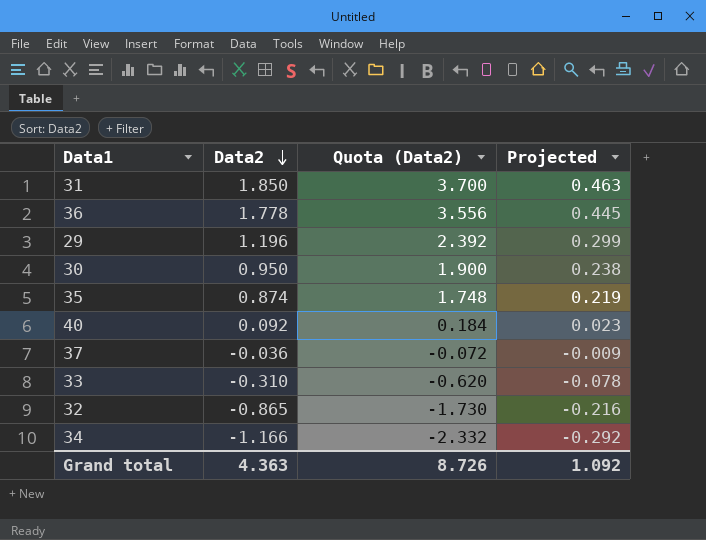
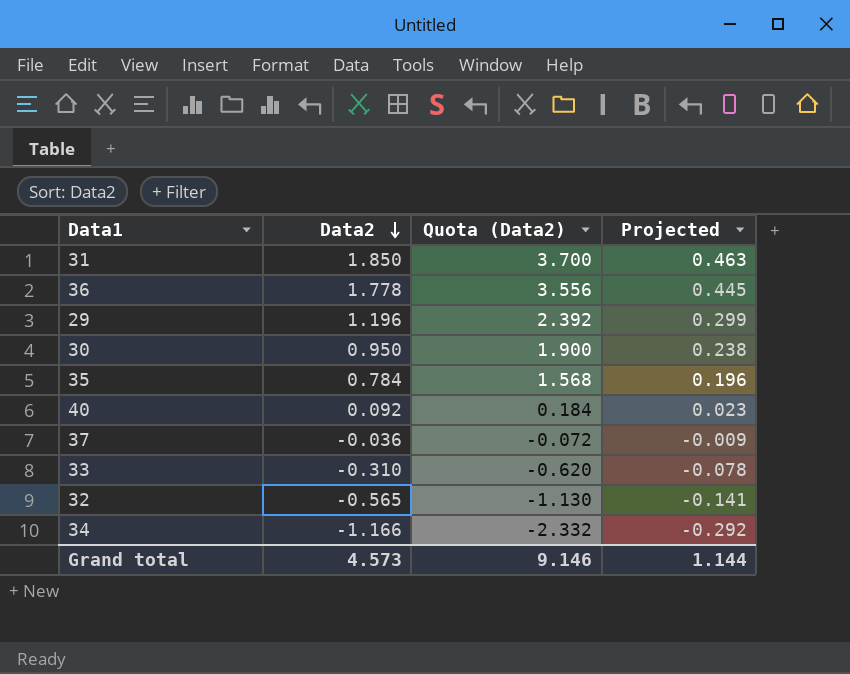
35 | Data2: 0.874 -> 0.784
35 | Quota (Data2): 1.748 -> 1.568
35 | Projected: 0.219 -> 0.196
32 | Data2: -0.865 -> -0.565
32 | Quota (Data2): -1.730 -> -1.130
32 | Projected: -0.216 -> -0.141
Grand total | Data2: 4.363 -> 4.573
Grand total | Quota (Data2): 8.726 -> 9.146
Grand total | Projected: 1.092 -> 1.144

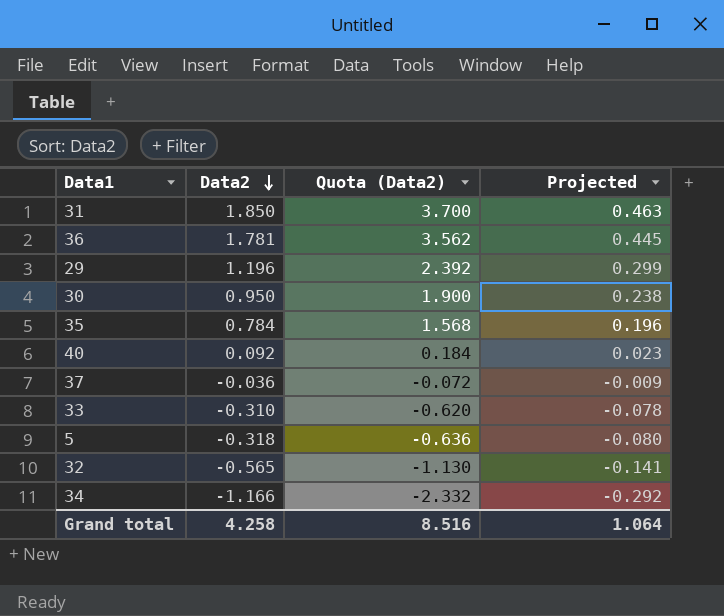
36 | Data2: 1.778 -> 1.781
36 | Quota (Data2): 3.556 -> 3.562
row 5: none -> -0.318 | -0.636 | -0.080
Grand total | Data2: 4.573 -> 4.258
Grand total | Quota (Data2): 9.146 -> 8.516
Grand total | Projected: 1.144 -> 1.064

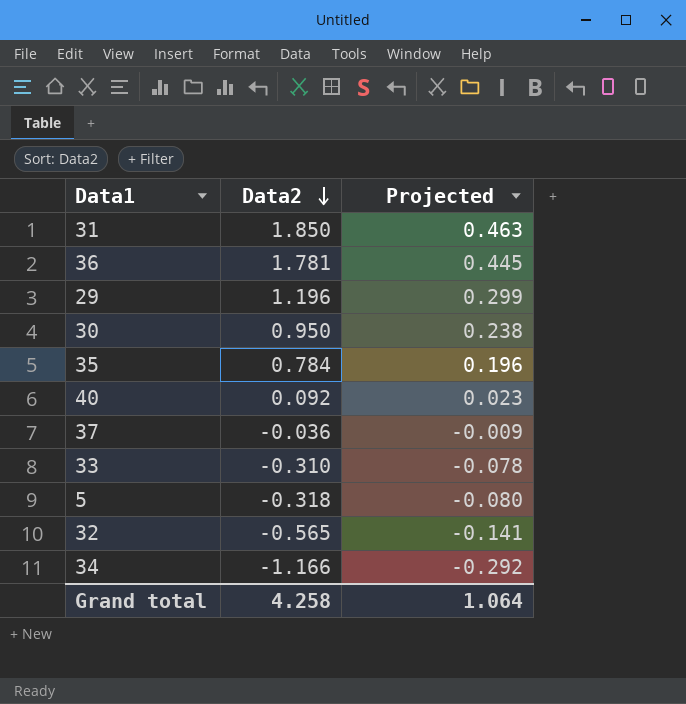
column Quota (Data2) | formula: [Data2] * 2 -> none

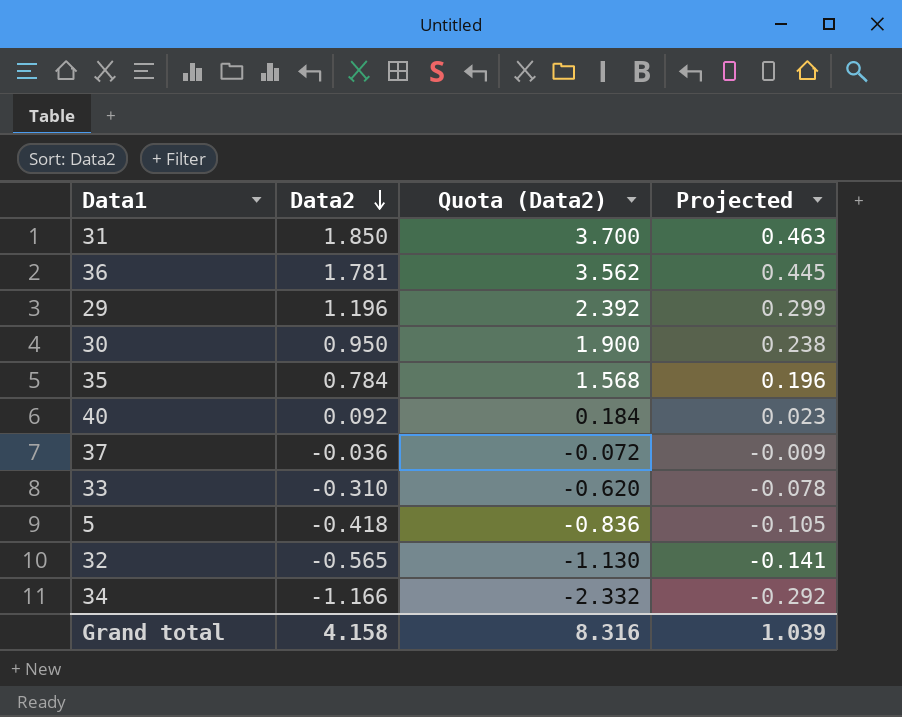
column Quota (Data2) | formula: none -> [Data2] * 2
5 | Data2: -0.318 -> -0.418
5 | Projected: -0.080 -> -0.105
Grand total | Data2: 4.258 -> 4.158
Grand total | Projected: 1.064 -> 1.039

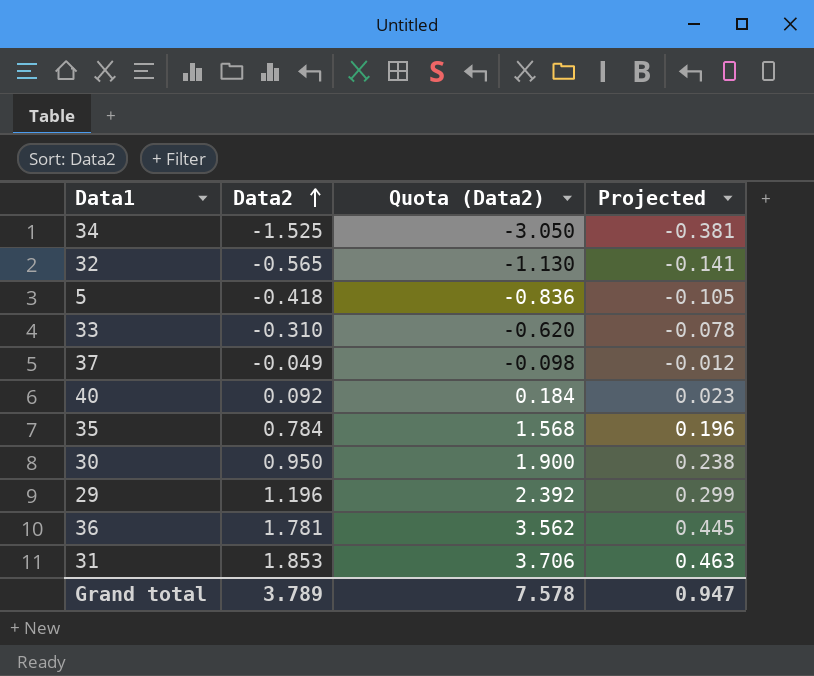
row order: Data2 descending -> Data2 ascending
34 | Data2: -1.166 -> -1.525
34 | Quota (Data2): -2.332 -> -3.050
34 | Projected: -0.292 -> -0.381
37 | Data2: -0.036 -> -0.049
37 | Quota (Data2): -0.072 -> -0.098
37 | Projected: -0.009 -> -0.012
31 | Data2: 1.850 -> 1.853
31 | Quota (Data2): 3.700 -> 3.706
Grand total | Data2: 4.158 -> 3.789
Grand total | Quota (Data2): 8.316 -> 7.578
Grand total | Projected: 1.039 -> 0.947

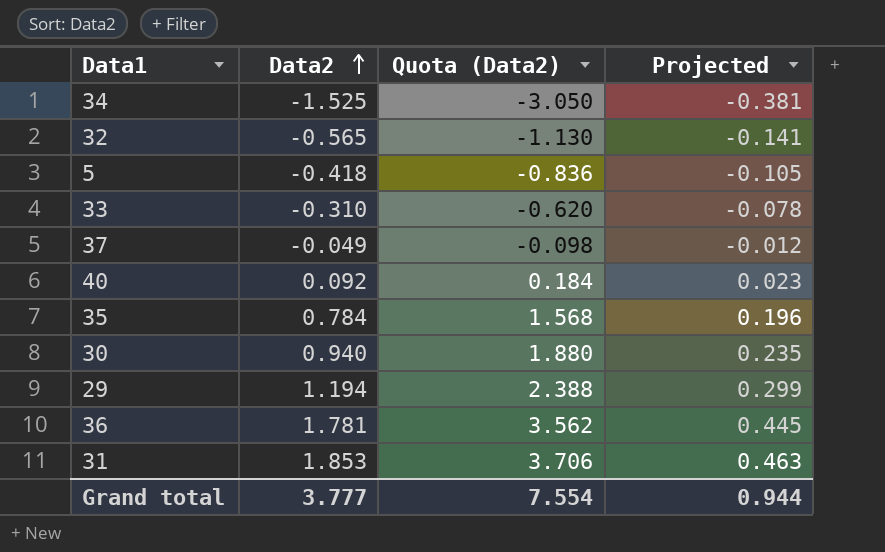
30 | Data2: 0.950 -> 0.940
30 | Quota (Data2): 1.900 -> 1.880
30 | Projected: 0.238 -> 0.235
29 | Data2: 1.196 -> 1.194
29 | Quota (Data2): 2.392 -> 2.388
Grand total | Data2: 3.789 -> 3.777
Grand total | Quota (Data2): 7.578 -> 7.554
Grand total | Projected: 0.947 -> 0.944

